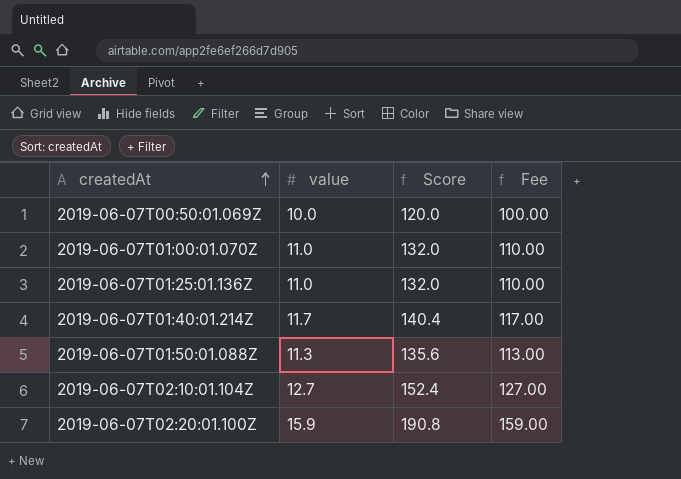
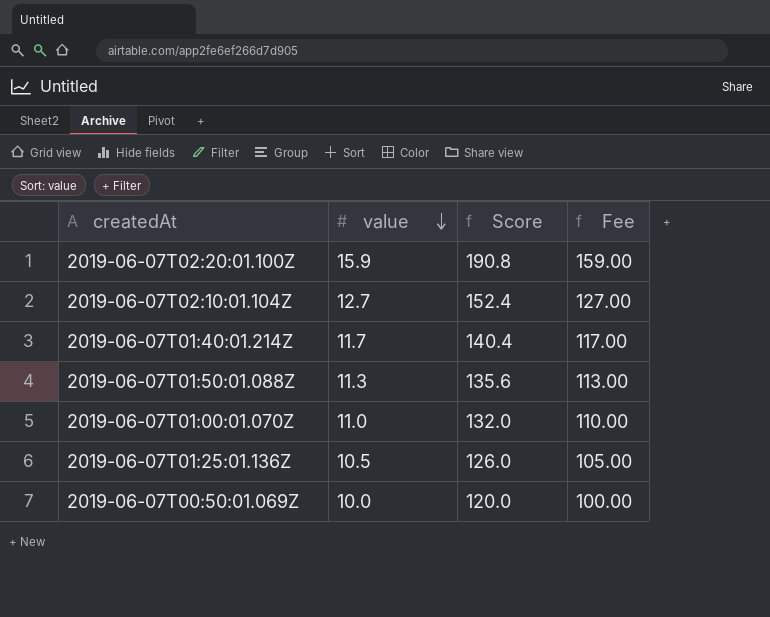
row order: createdAt ascending -> value descending
2019-06-07T01:25:01.136Z | value: 11.0 -> 10.5
2019-06-07T01:25:01.136Z | Score: 132.0 -> 126.0
2019-06-07T01:25:01.136Z | Fee: 110.00 -> 105.00

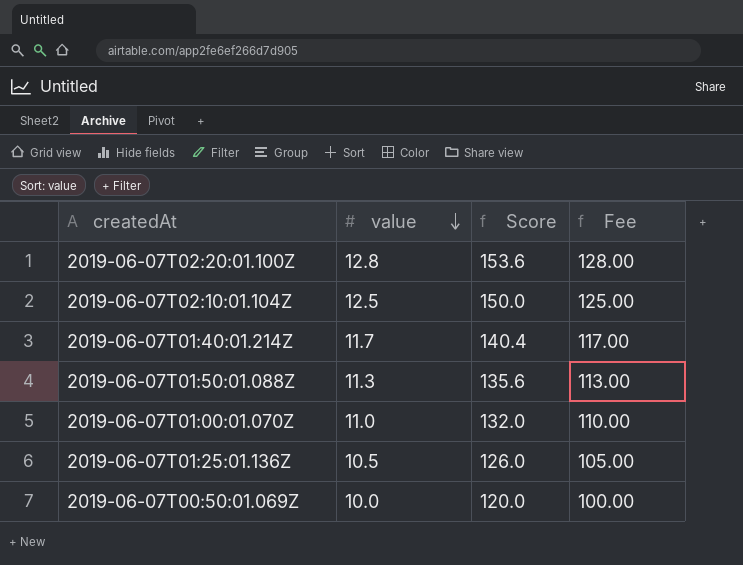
2019-06-07T02:20:01.100Z | value: 15.9 -> 12.8
2019-06-07T02:20:01.100Z | Score: 190.8 -> 153.6
2019-06-07T02:20:01.100Z | Fee: 159.00 -> 128.00
2019-06-07T02:10:01.104Z | value: 12.7 -> 12.5
2019-06-07T02:10:01.104Z | Score: 152.4 -> 150.0
2019-06-07T02:10:01.104Z | Fee: 127.00 -> 125.00

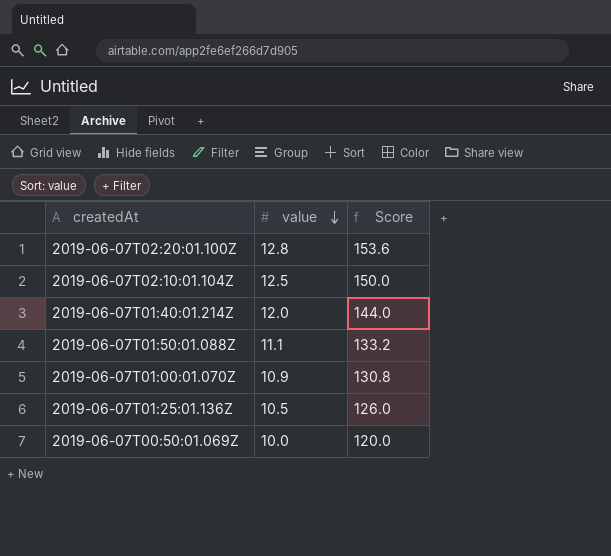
column Fee | formula: [value] * 10 -> none
2019-06-07T01:40:01.214Z | value: 11.7 -> 12.0
2019-06-07T01:40:01.214Z | Score: 140.4 -> 144.0
2019-06-07T01:50:01.088Z | value: 11.3 -> 11.1
2019-06-07T01:50:01.088Z | Score: 135.6 -> 133.2
2019-06-07T01:00:01.070Z | value: 11.0 -> 10.9
2019-06-07T01:00:01.070Z | Score: 132.0 -> 130.8

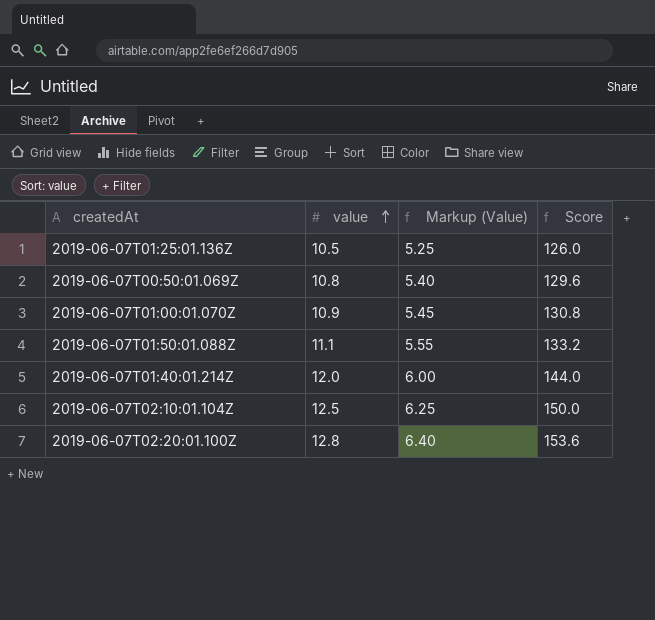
row order: value descending -> value ascending
column Markup (Value) | formula: none -> [value] * 0.5
2019-06-07T00:50:01.069Z | value: 10.0 -> 10.8
2019-06-07T00:50:01.069Z | Score: 120.0 -> 129.6

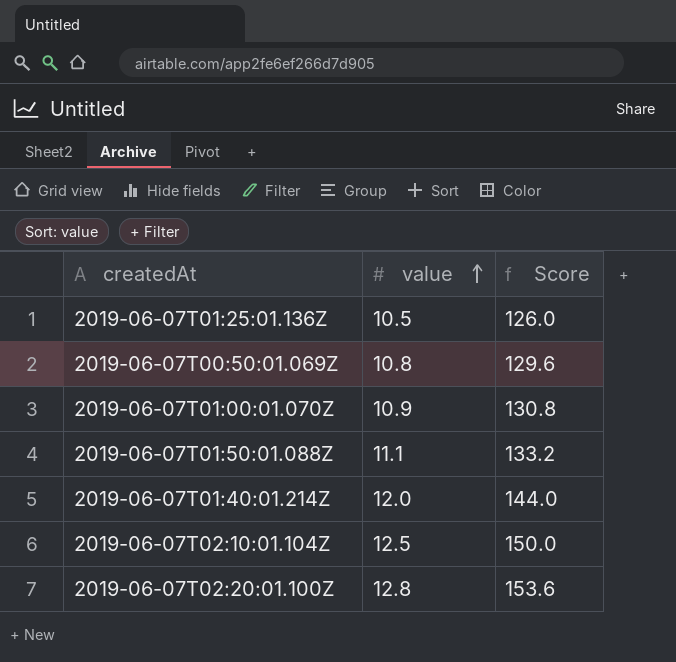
column Markup (Value) | formula: [value] * 0.5 -> none

